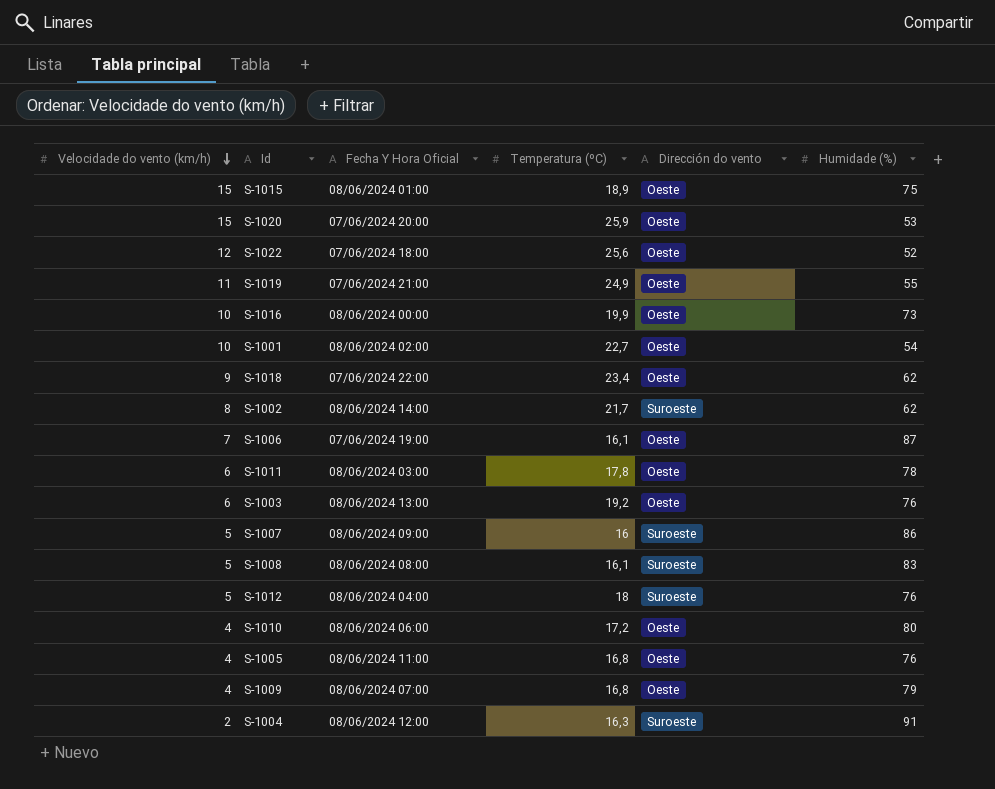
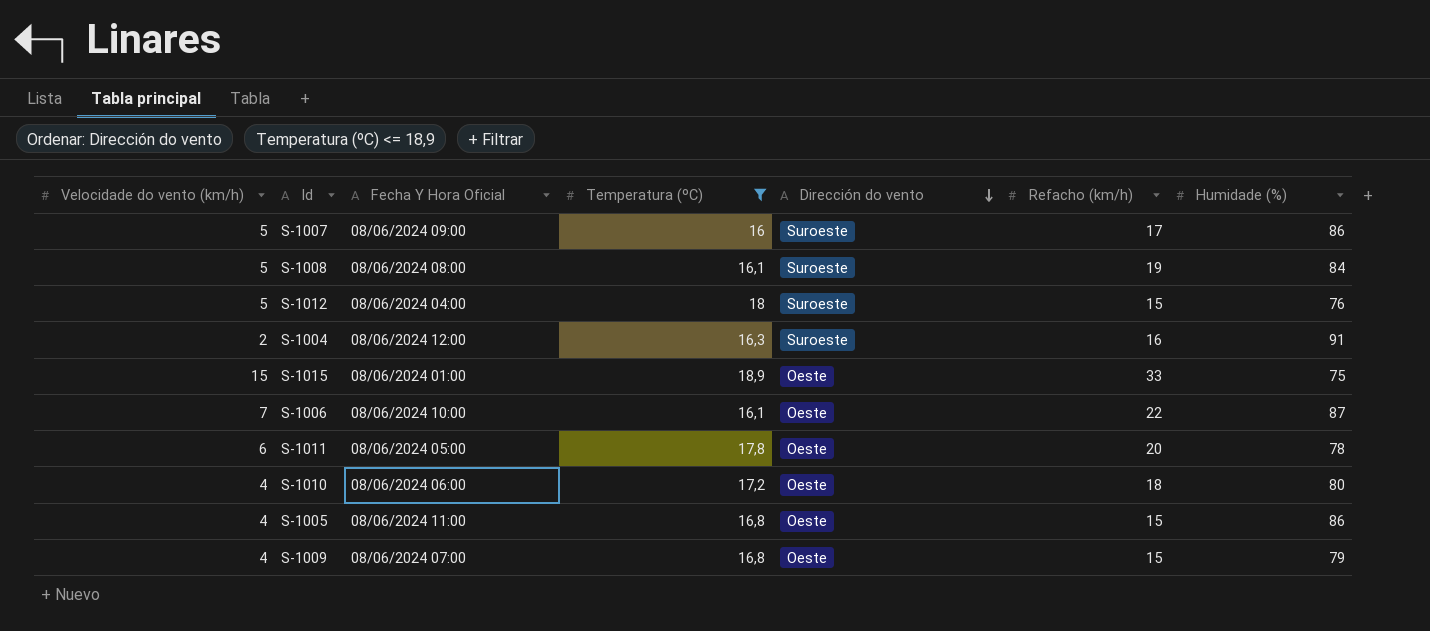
filter: none -> Temperatura (ºC) <= 18,9
row order: Velocidade do vento (km/h) descending -> Dirección do vento descending
column Refacho (km/h) | position: none -> 6
S-1008 | Humidade (%): 83 -> 84
S-1006 | Fecha Y Hora Oficial: 07/06/2024 19:00 -> 08/06/2024 10:00
S-1011 | Fecha Y Hora Oficial: 08/06/2024 03:00 -> 08/06/2024 05:00
S-1005 | Humidade (%): 76 -> 86

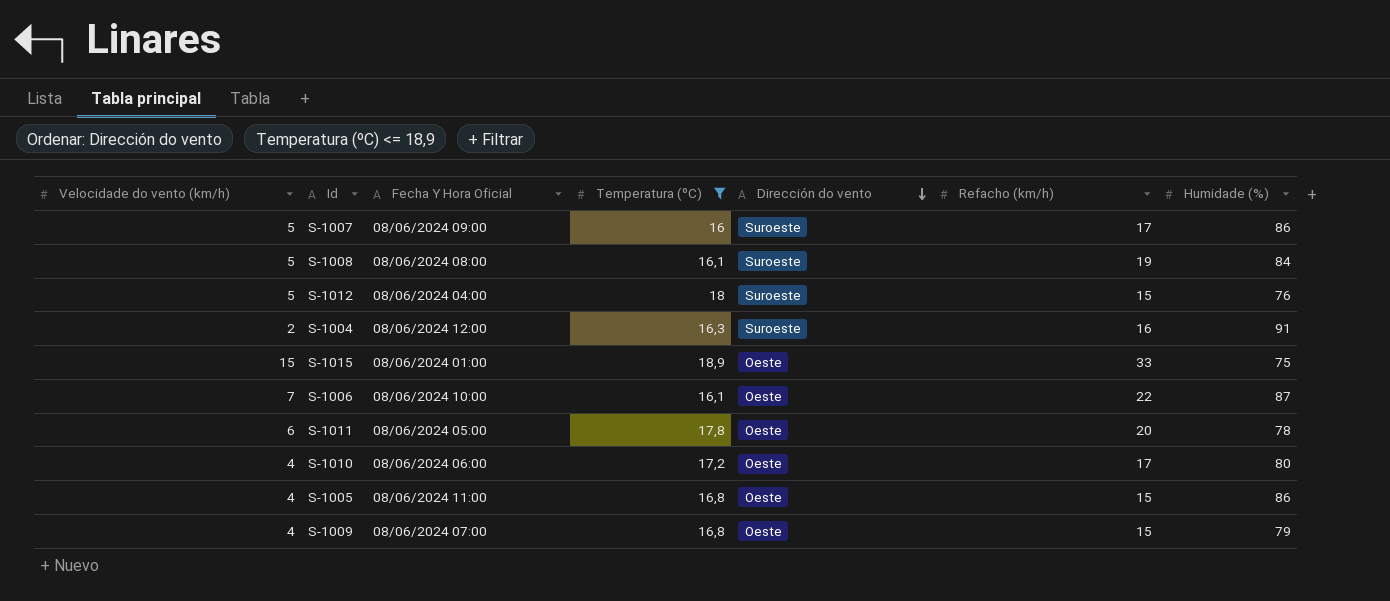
S-1010 | Refacho (km/h): 18 -> 17

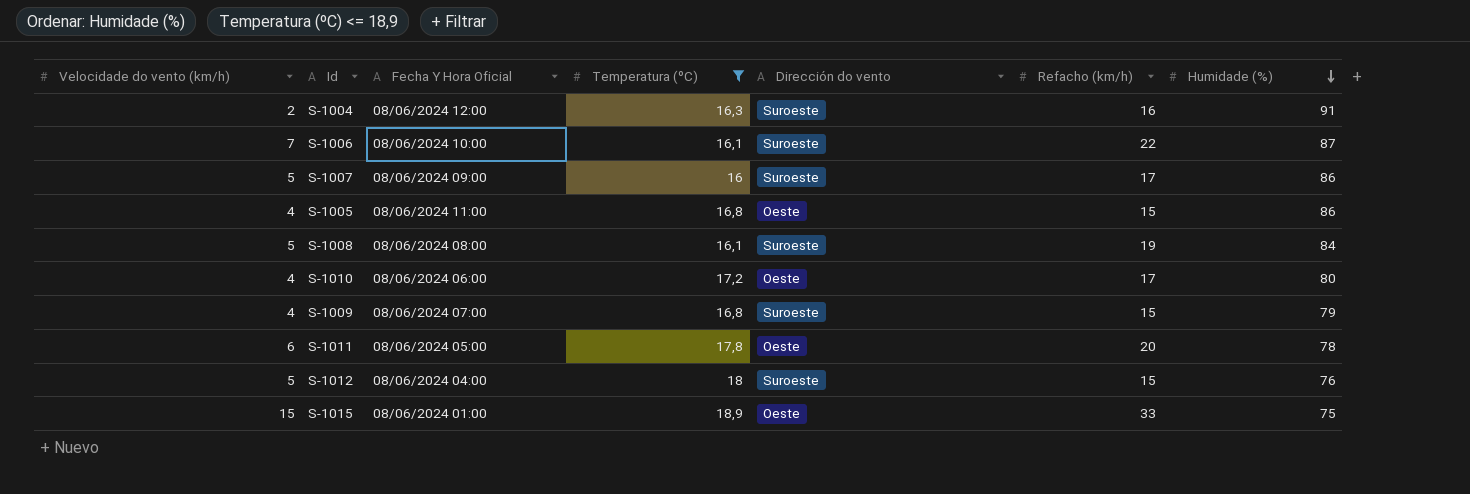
row order: Dirección do vento descending -> Humidade (%) descending
S-1006 | Dirección do vento: Oeste -> Suroeste
S-1009 | Dirección do vento: Oeste -> Suroeste

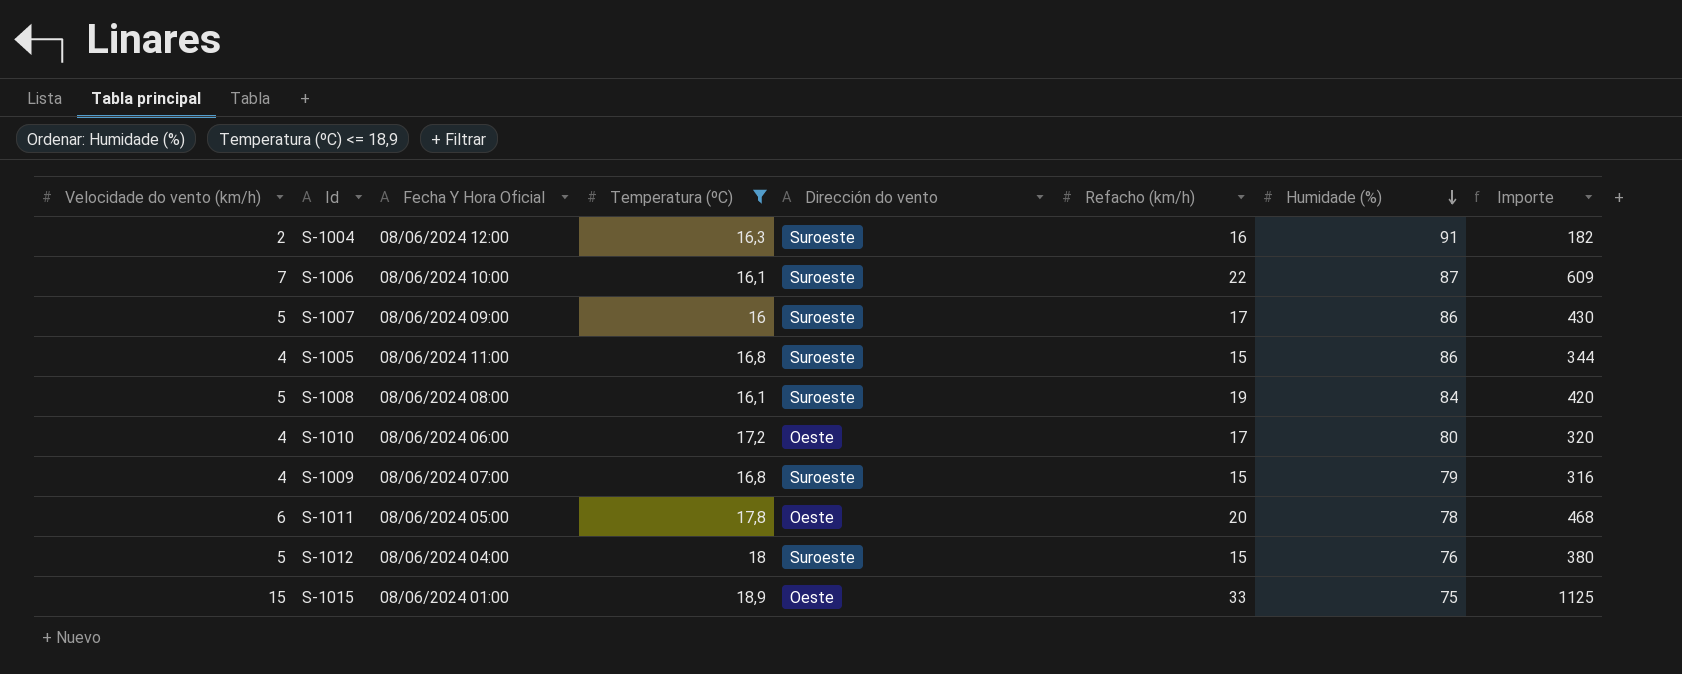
column Importe | formula: none -> [Velocidade do vento (km/h)] * [Humidade (%)]
S-1005 | Dirección do vento: Oeste -> Suroeste

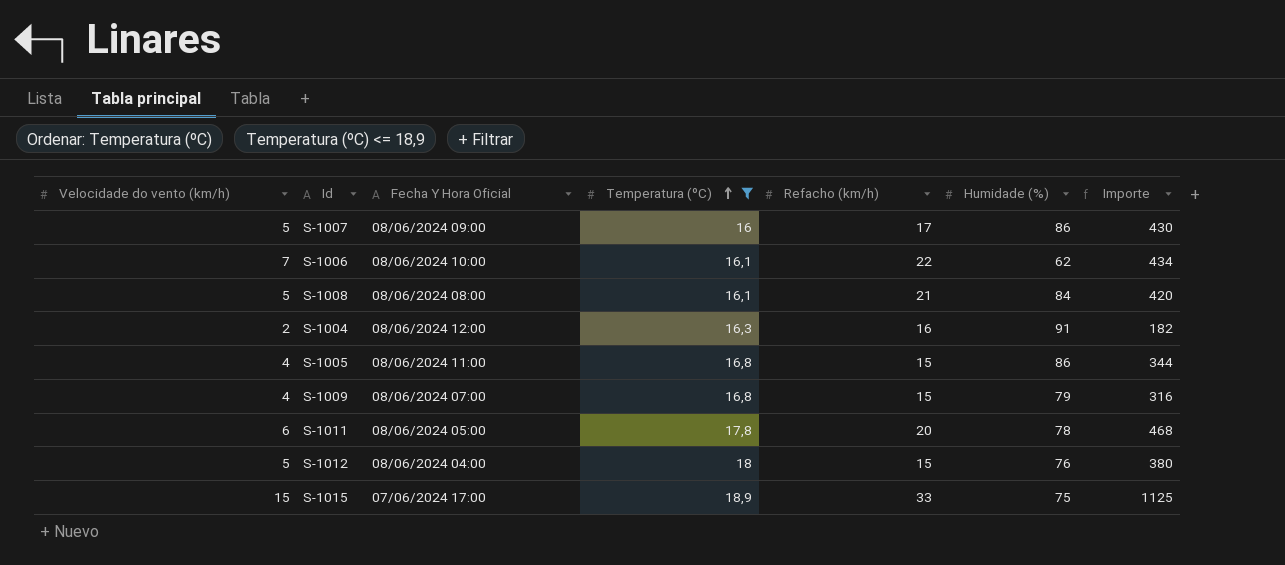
row order: Humidade (%) descending -> Temperatura (ºC) ascending
column Dirección do vento | position: 5 -> none
row S-1010: 4 | 08/06/2024 06:00 | 17,2 | Oeste | 17 | 80 | 320 -> none
S-1006 | Humidade (%): 87 -> 62
S-1006 | Importe: 609 -> 434
S-1008 | Refacho (km/h): 19 -> 21
S-1015 | Fecha Y Hora Oficial: 08/06/2024 01:00 -> 07/06/2024 17:00

